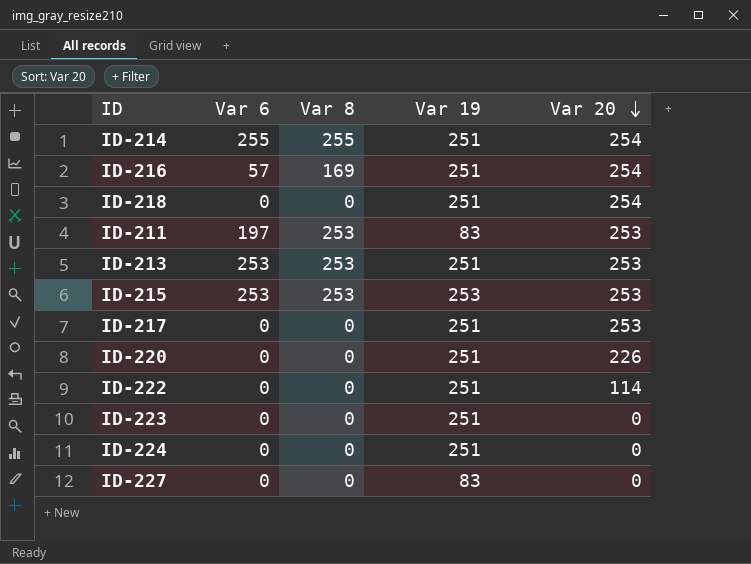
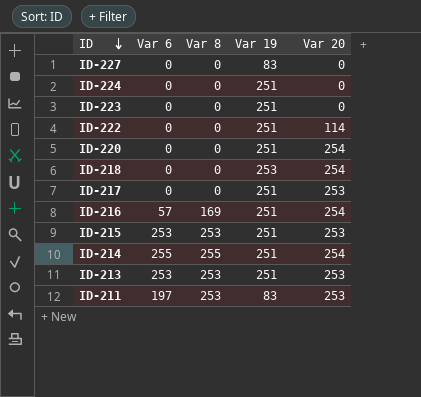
row order: Var 20 descending -> ID descending
ID-220 | Var 20: 226 -> 254
ID-218 | Var 19: 251 -> 253
ID-215 | Var 19: 253 -> 251

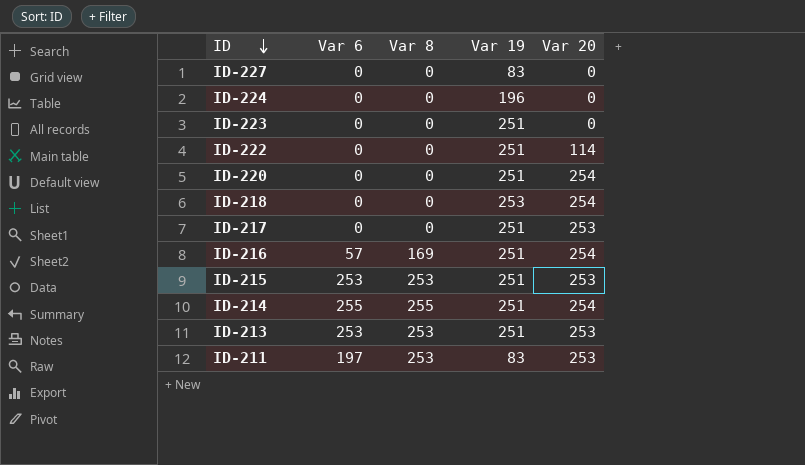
ID-224 | Var 19: 251 -> 196

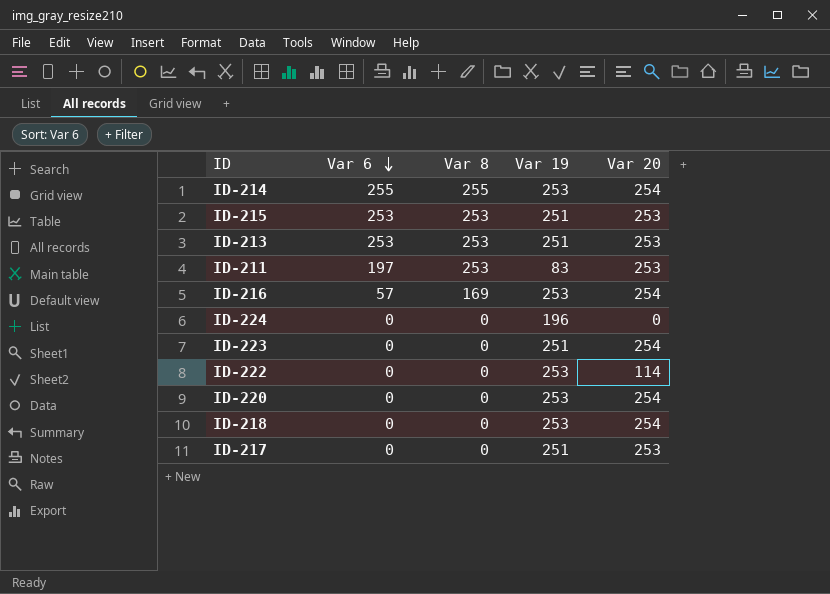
row order: ID descending -> Var 6 descending
row ID-227: 0 | 0 | 83 | 0 -> none
ID-214 | Var 19: 251 -> 253
ID-216 | Var 19: 251 -> 253
ID-223 | Var 20: 0 -> 254
ID-222 | Var 19: 251 -> 253
ID-220 | Var 19: 251 -> 253

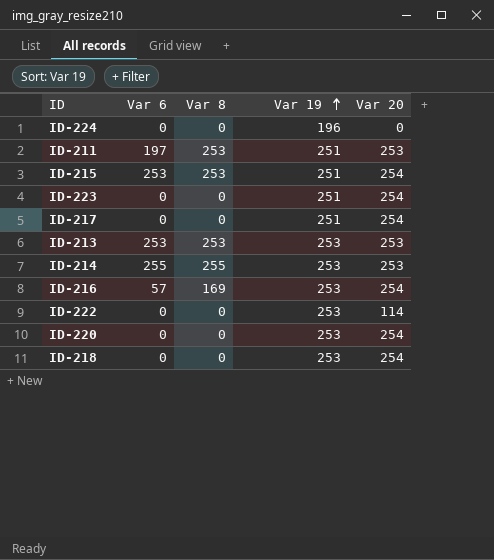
row order: Var 6 descending -> Var 19 ascending
ID-211 | Var 19: 83 -> 251
ID-215 | Var 20: 253 -> 254
ID-217 | Var 20: 253 -> 254
ID-213 | Var 19: 251 -> 253
ID-214 | Var 20: 254 -> 253

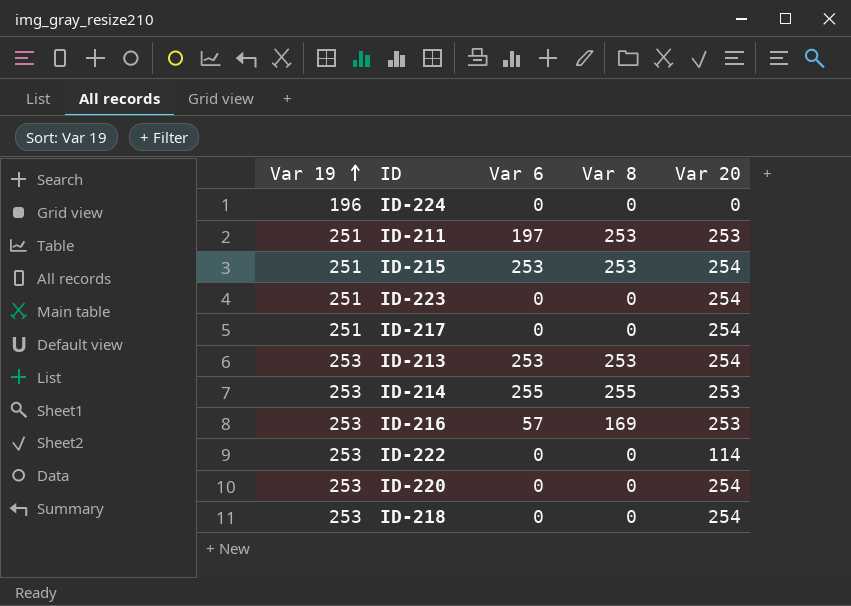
column Var 19 | position: 4 -> 1
ID-213 | Var 20: 253 -> 254
ID-216 | Var 20: 254 -> 253

